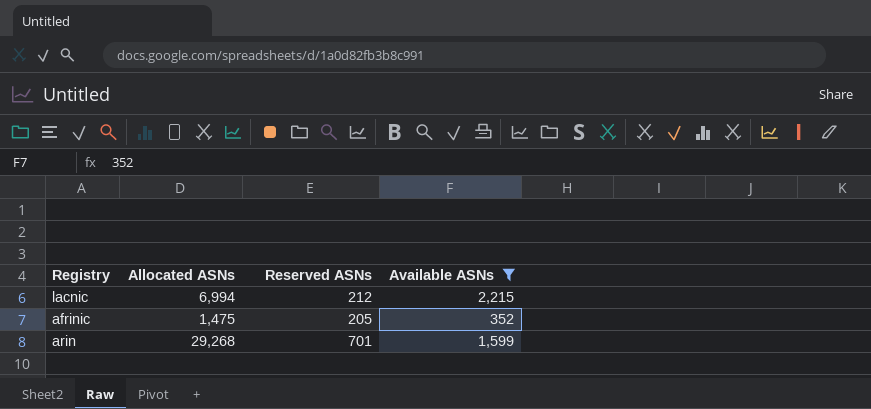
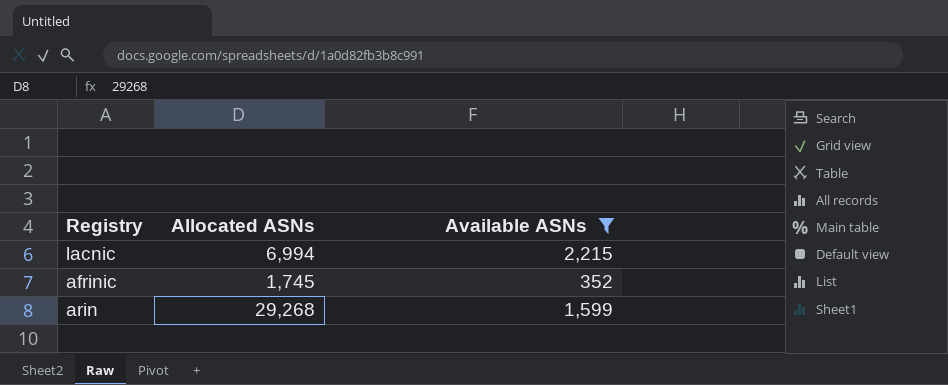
column Reserved ASNs | position: 3 -> none
afrinic | Allocated ASNs: 1,475 -> 1,745

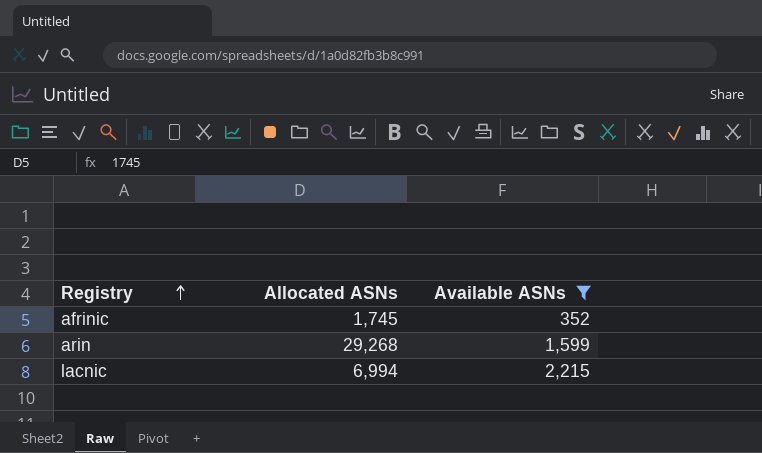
row order: none -> Registry ascending

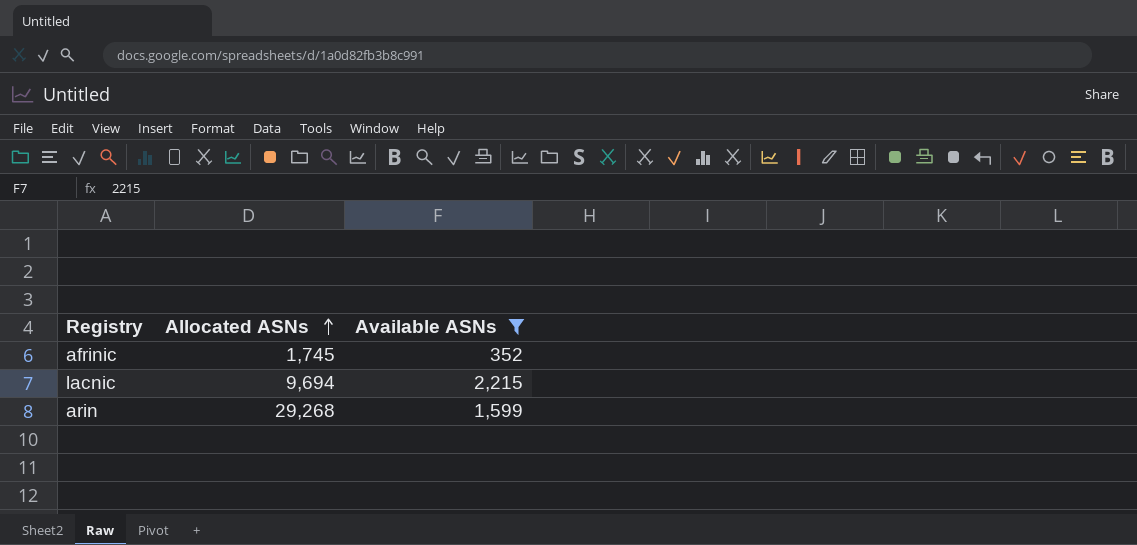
row order: Registry ascending -> Allocated ASNs ascending
lacnic | Allocated ASNs: 6,994 -> 9,694

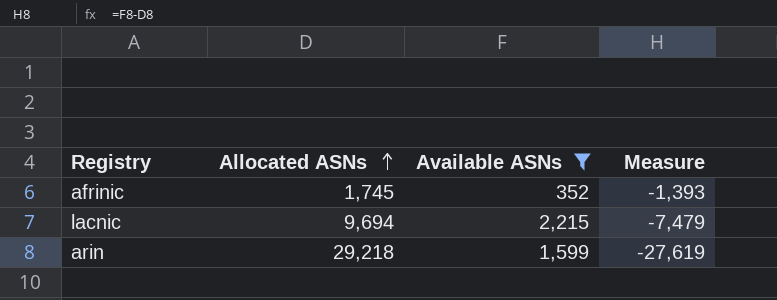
column Measure | formula: none -> [Available ASNs] - [Allocated ASNs]
arin | Allocated ASNs: 29,268 -> 29,218

